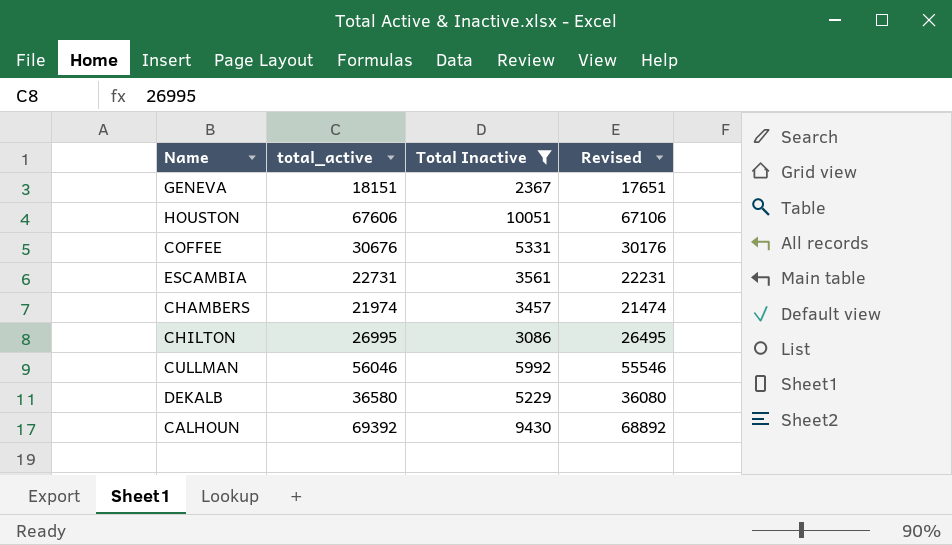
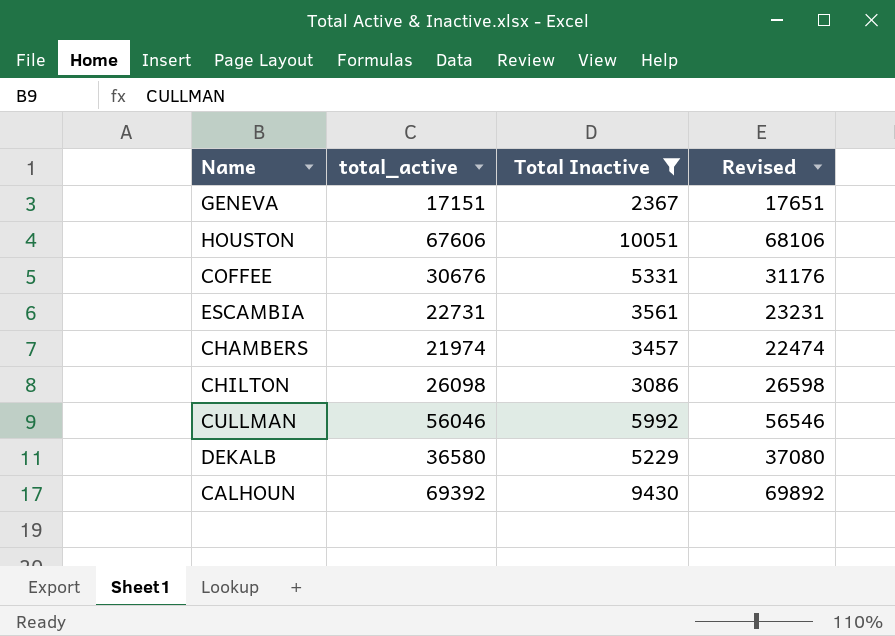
column Revised | formula: [total_active] - 500 -> [total_active] + 500
GENEVA | total_active: 18151 -> 17151
CHILTON | total_active: 26995 -> 26098

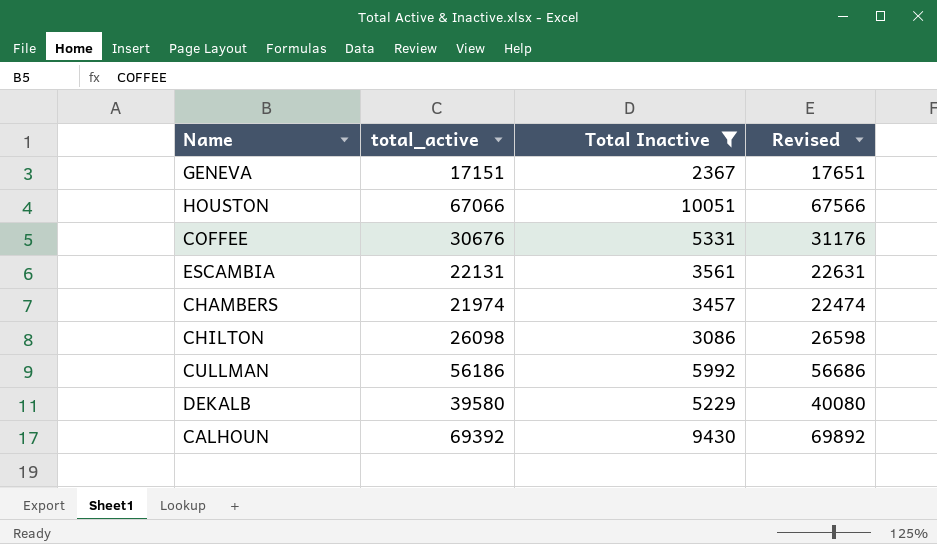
HOUSTON | total_active: 67606 -> 67066
HOUSTON | Revised: 68106 -> 67566
ESCAMBIA | total_active: 22731 -> 22131
ESCAMBIA | Revised: 23231 -> 22631
CULLMAN | total_active: 56046 -> 56186
CULLMAN | Revised: 56546 -> 56686
DEKALB | total_active: 36580 -> 39580
DEKALB | Revised: 37080 -> 40080

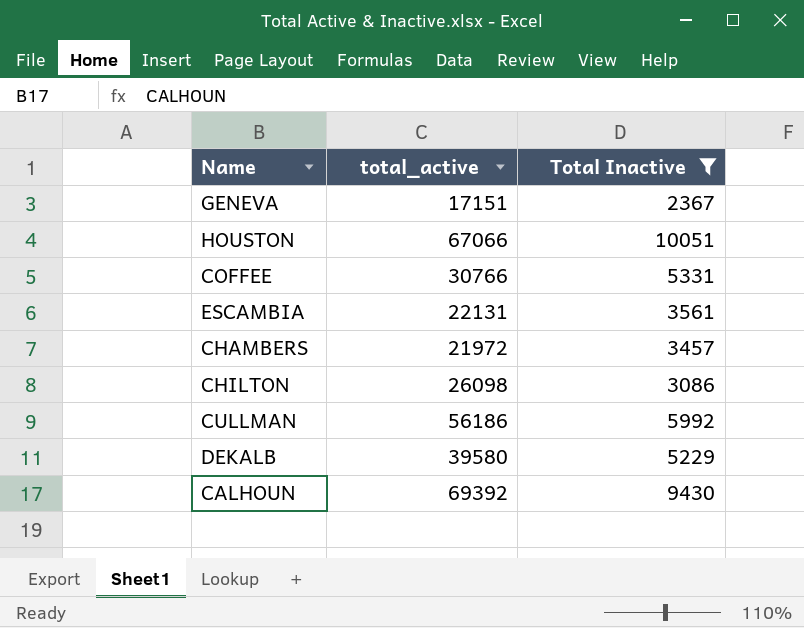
column Revised | formula: [total_active] + 500 -> none
COFFEE | total_active: 30676 -> 30766
CHAMBERS | total_active: 21974 -> 21972

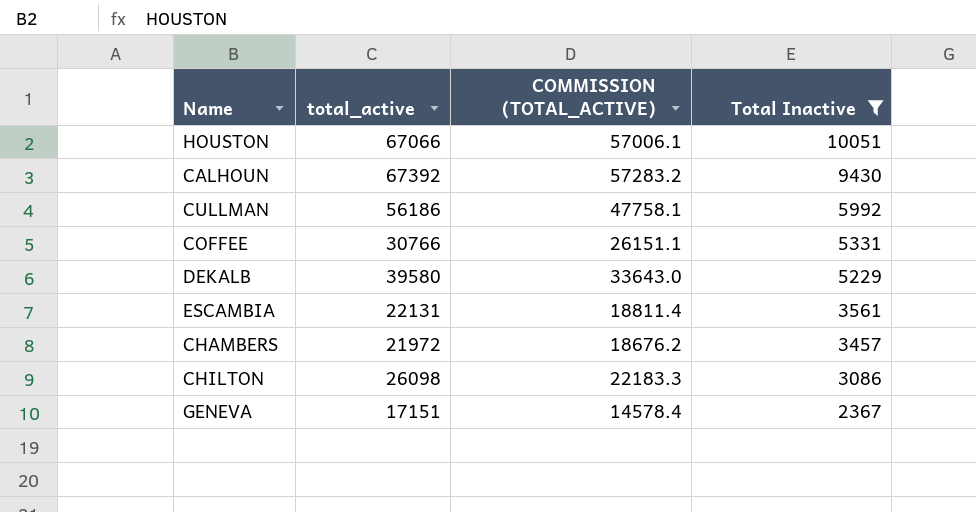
row order: none -> Total Inactive descending
column COMMISSION (TOTAL_ACTIVE) | formula: none -> [total_active] * 0.85
CALHOUN | total_active: 69392 -> 67392

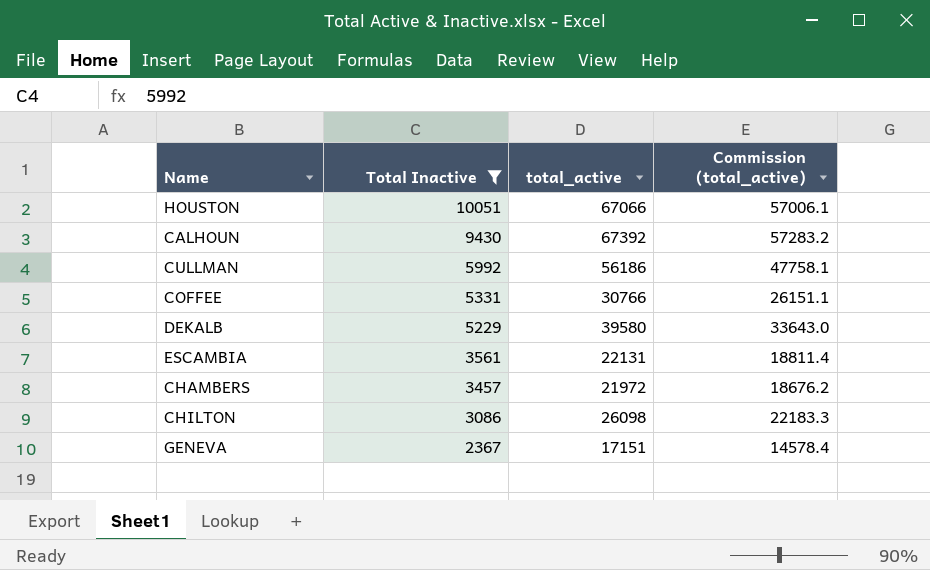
column Total Inactive | position: 4 -> 2
column name: COMMISSION (TOTAL_ACTIVE) -> Commission (total_active)

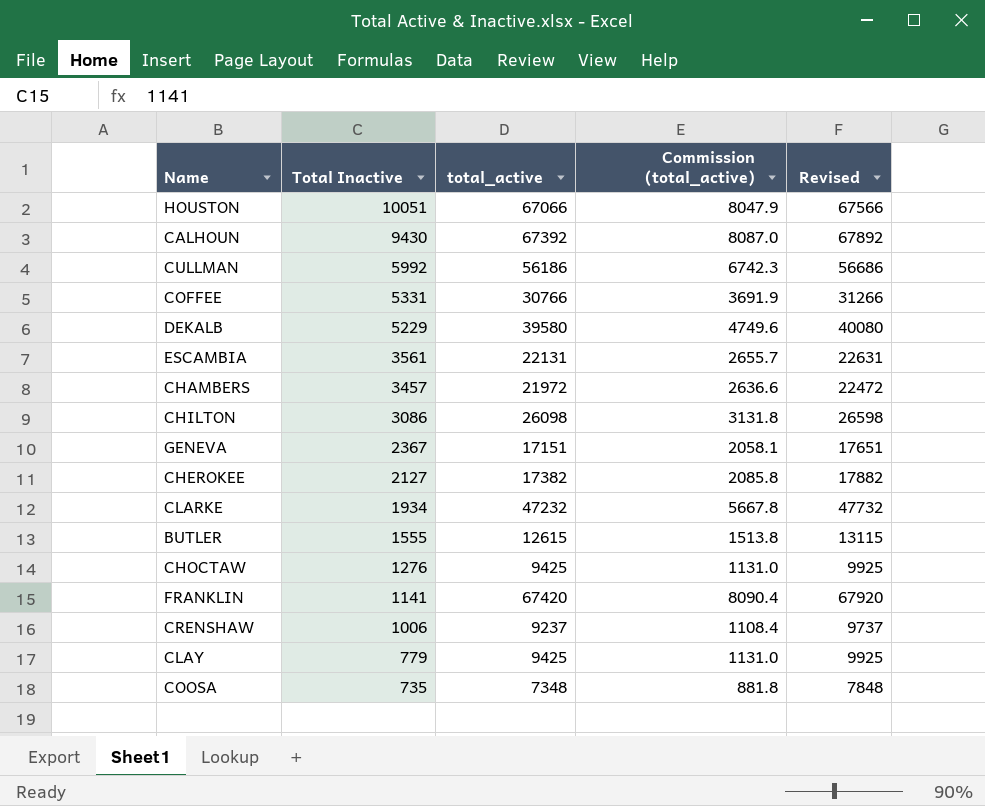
filter: Total Inactive >= 2367 -> none
column Commission (total_active) | formula: [total_active] * 0.85 -> [total_active] * 0.12
column Revised | formula: none -> [total_active] + 500

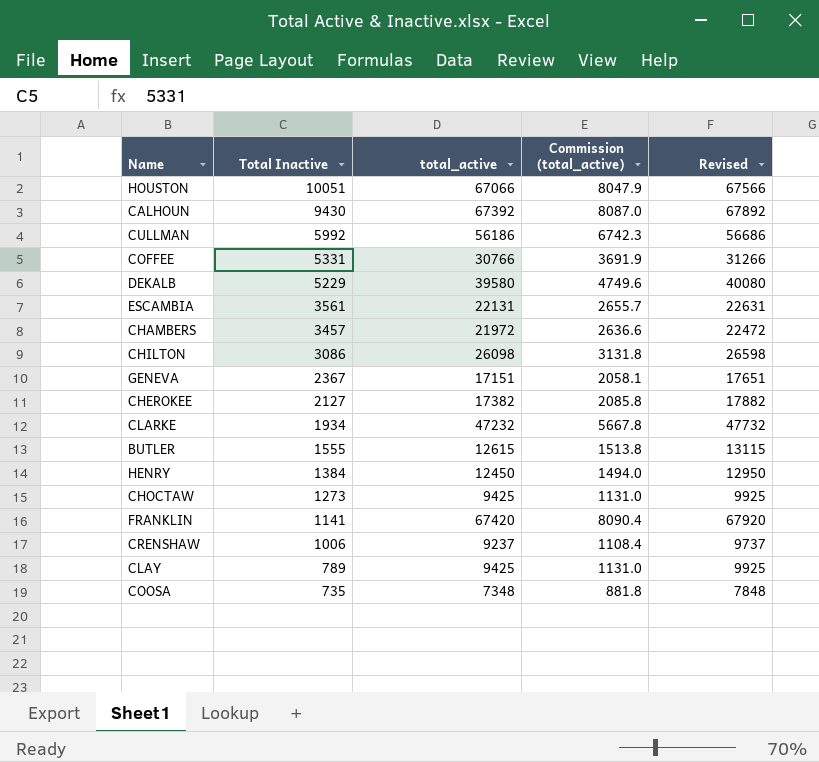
row HENRY: none -> 1384 | 12450 | 1494.0 | 12950
CHOCTAW | Total Inactive: 1276 -> 1273
CLAY | Total Inactive: 779 -> 789

